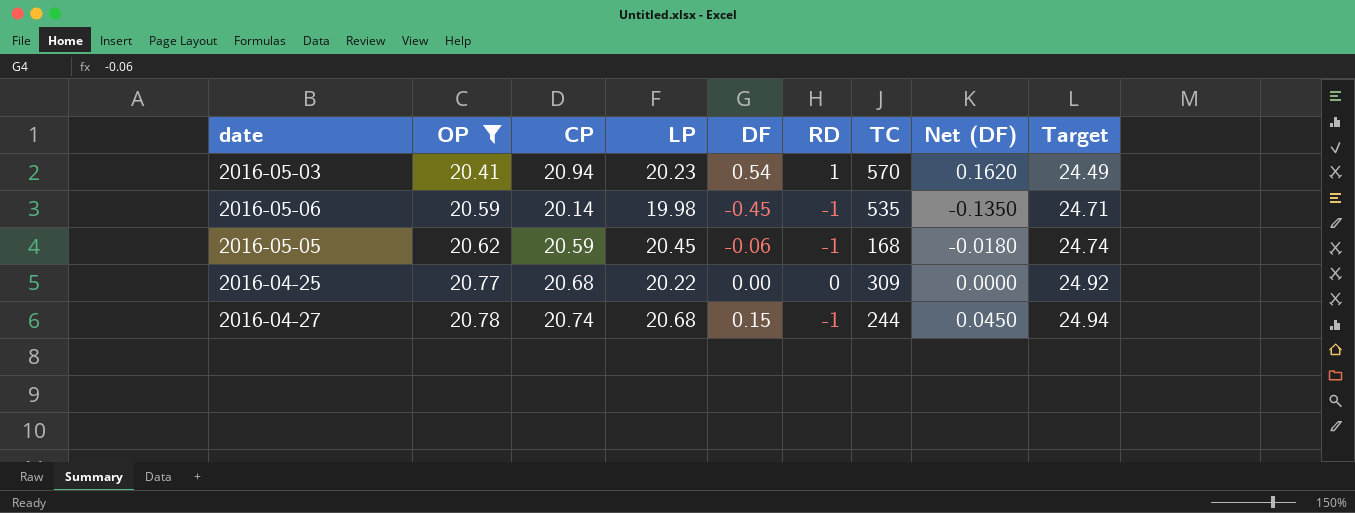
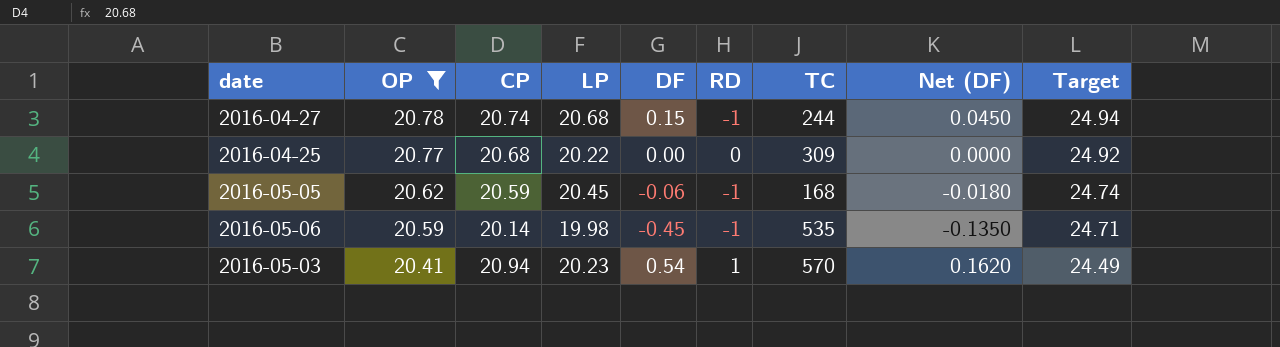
row order: OP ascending -> OP descending

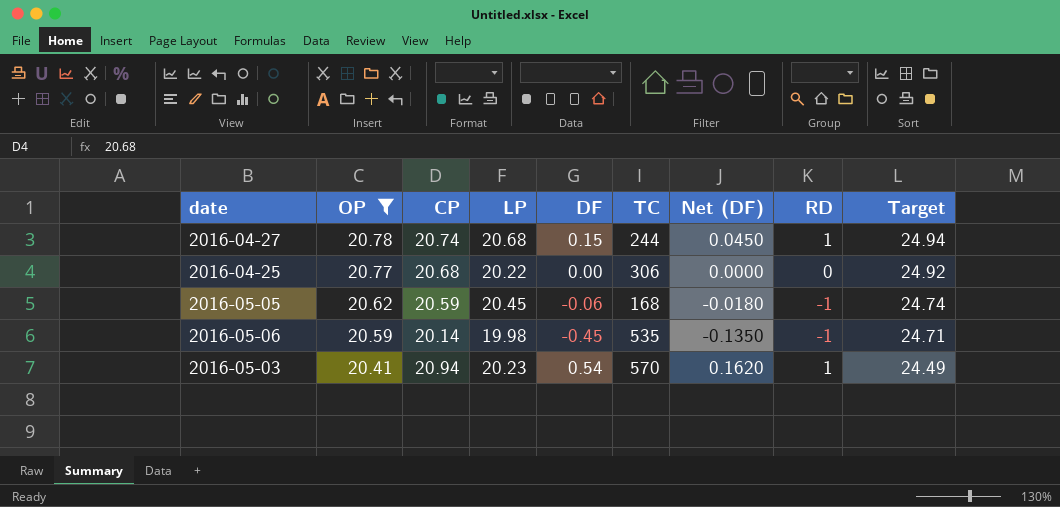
column RD | position: 6 -> 8
2016-04-27 | RD: -1 -> 1
2016-04-25 | TC: 309 -> 306

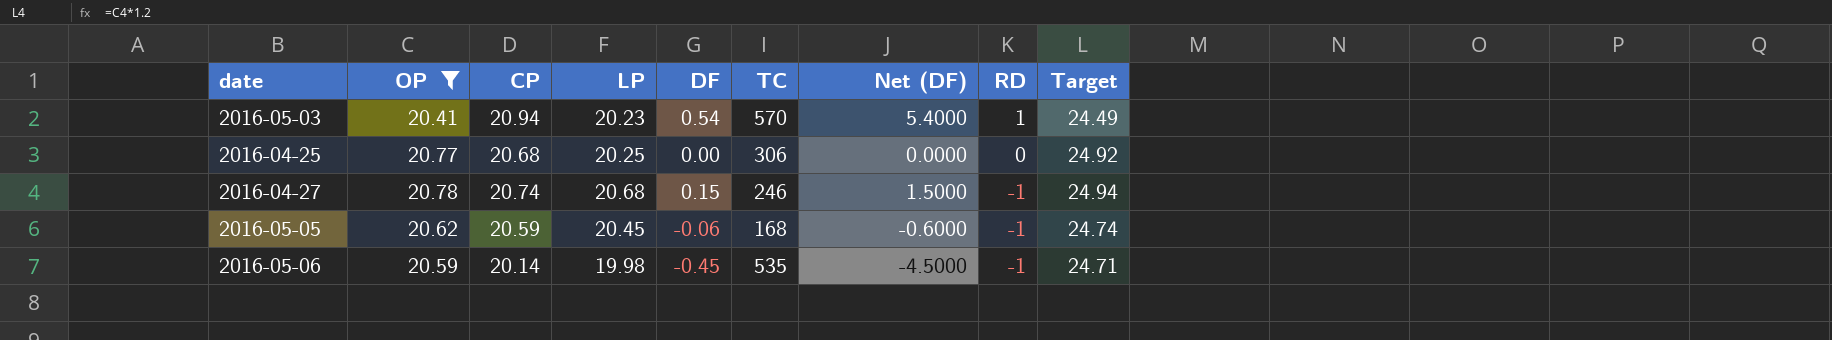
row order: OP descending -> RD descending
column Net (DF) | formula: [DF] * 0.3 -> [DF] * 10
2016-04-25 | LP: 20.22 -> 20.25
2016-04-27 | TC: 244 -> 246
2016-04-27 | RD: 1 -> -1

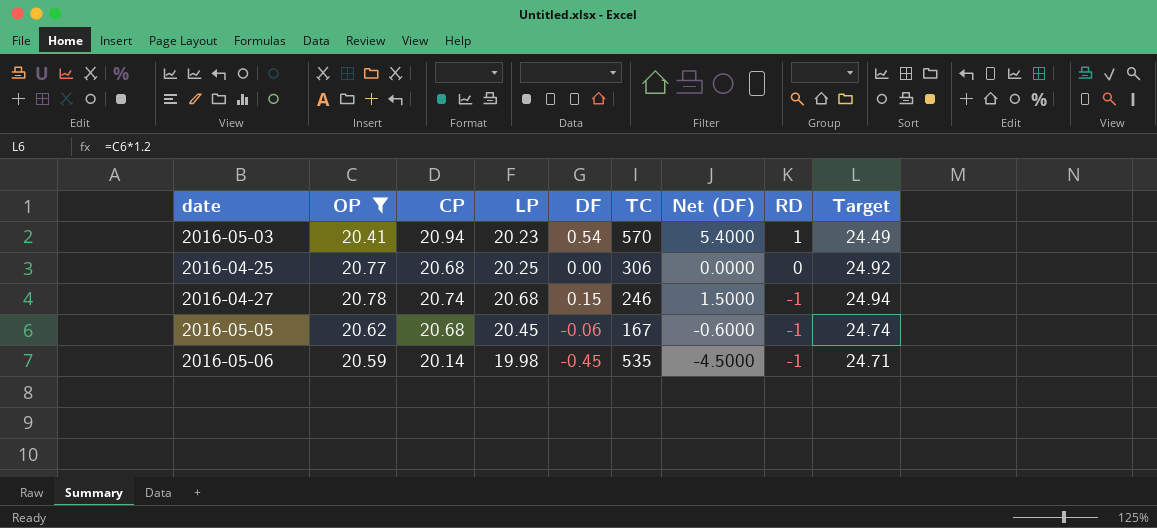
2016-05-05 | CP: 20.59 -> 20.68
2016-05-05 | TC: 168 -> 167

